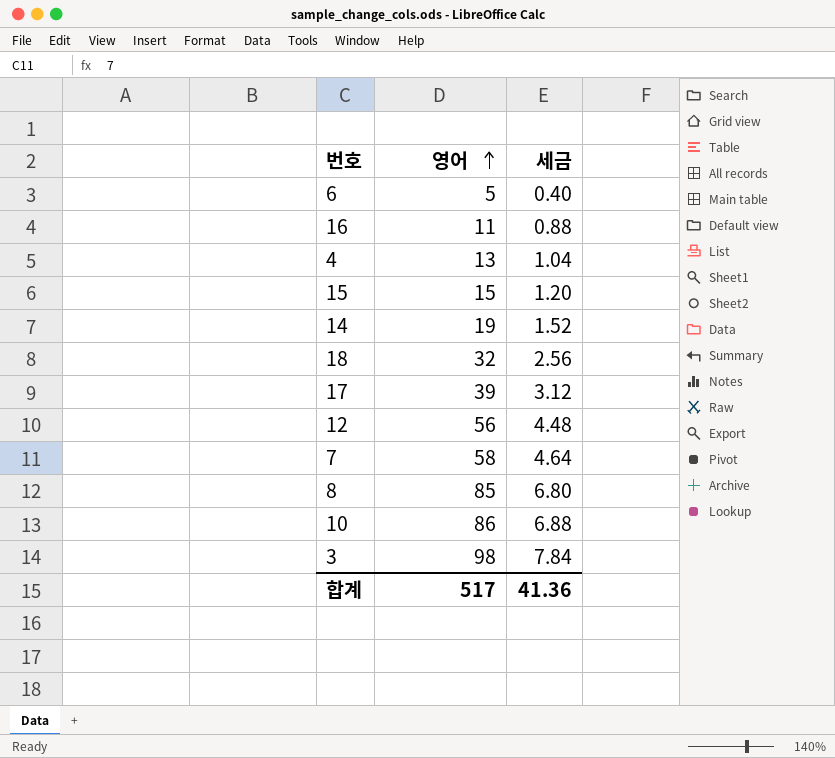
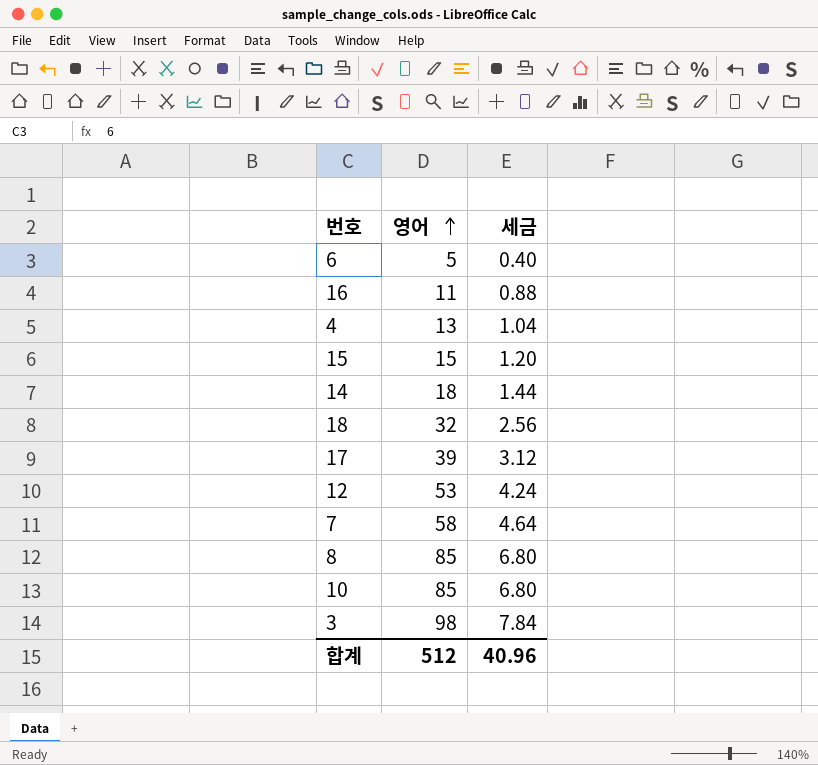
14 | 영어: 19 -> 18
14 | 세금: 1.52 -> 1.44
12 | 영어: 56 -> 53
12 | 세금: 4.48 -> 4.24
10 | 영어: 86 -> 85
10 | 세금: 6.88 -> 6.80
합계 | 영어: 517 -> 512
합계 | 세금: 41.36 -> 40.96

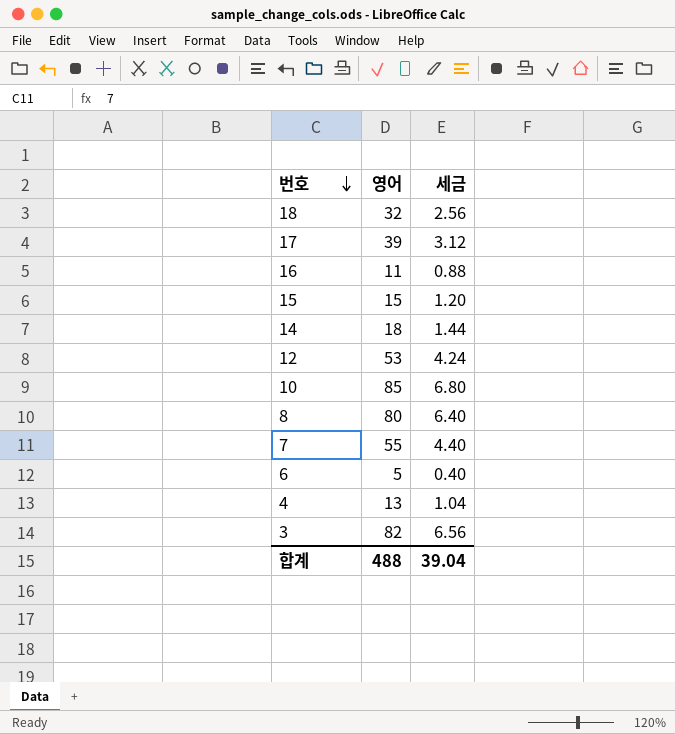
row order: 영어 ascending -> 번호 descending
8 | 영어: 85 -> 80
8 | 세금: 6.80 -> 6.40
7 | 영어: 58 -> 55
7 | 세금: 4.64 -> 4.40
3 | 영어: 98 -> 82
3 | 세금: 7.84 -> 6.56
합계 | 영어: 512 -> 488
합계 | 세금: 40.96 -> 39.04

